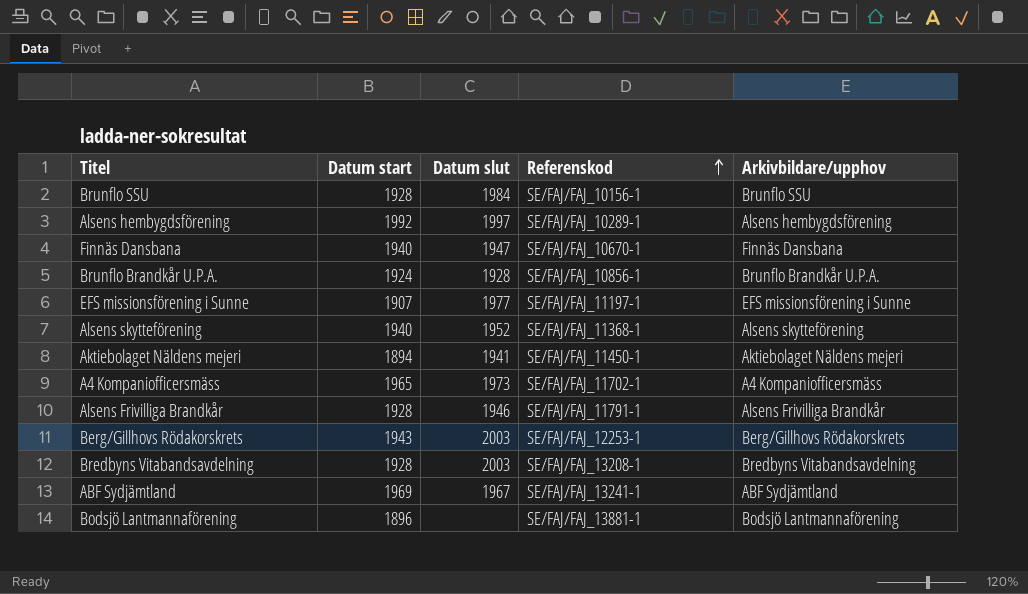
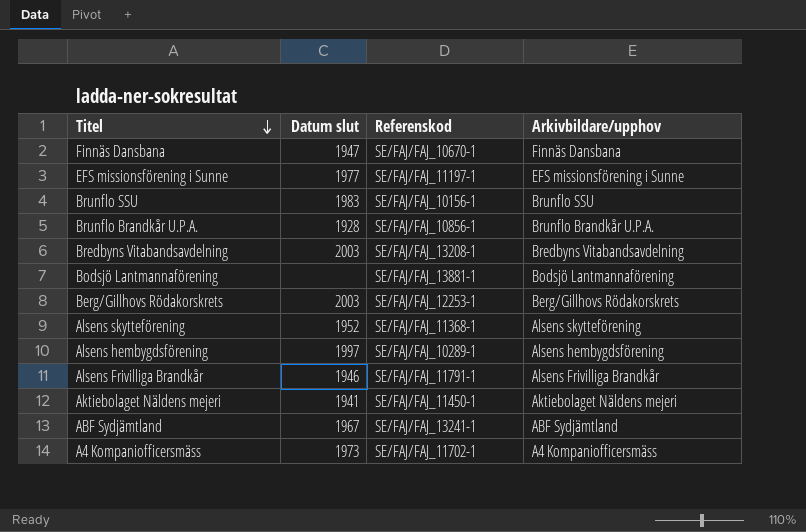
row order: Referenskod ascending -> Titel descending
column Datum start | position: 2 -> none
Brunflo SSU | Datum slut: 1984 -> 1983

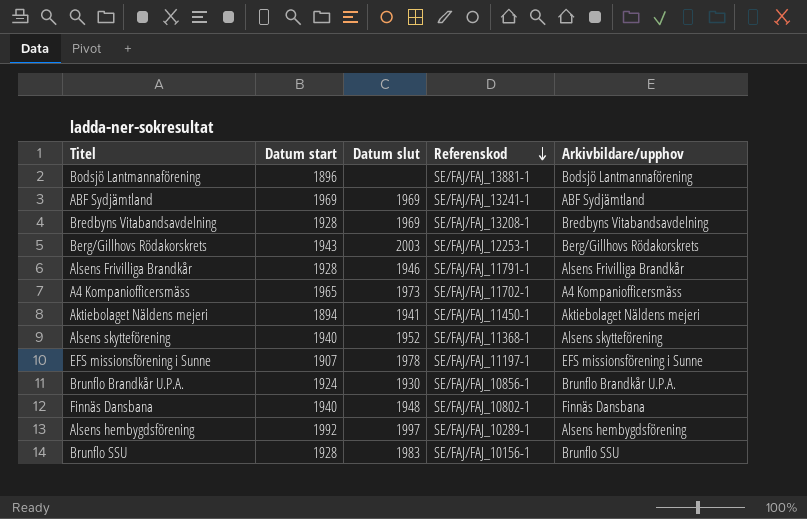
row order: Titel descending -> Referenskod descending
column Datum start | position: none -> 2
ABF Sydjämtland | Datum slut: 1967 -> 1969
Bredbyns Vitabandsavdelning | Datum slut: 2003 -> 1969
EFS missionsförening i Sunne | Datum slut: 1977 -> 1978
Brunflo Brandkår U.P.A. | Datum slut: 1928 -> 1930
Finnäs Dansbana | Datum slut: 1947 -> 1948
Finnäs Dansbana | Referenskod: SE/FAJ/FAJ_10670-1 -> SE/FAJ/FAJ_10802-1

